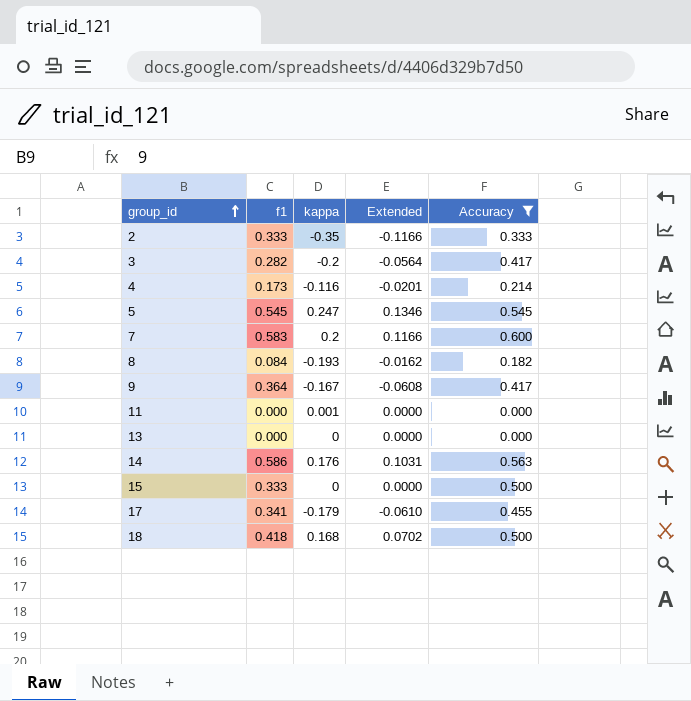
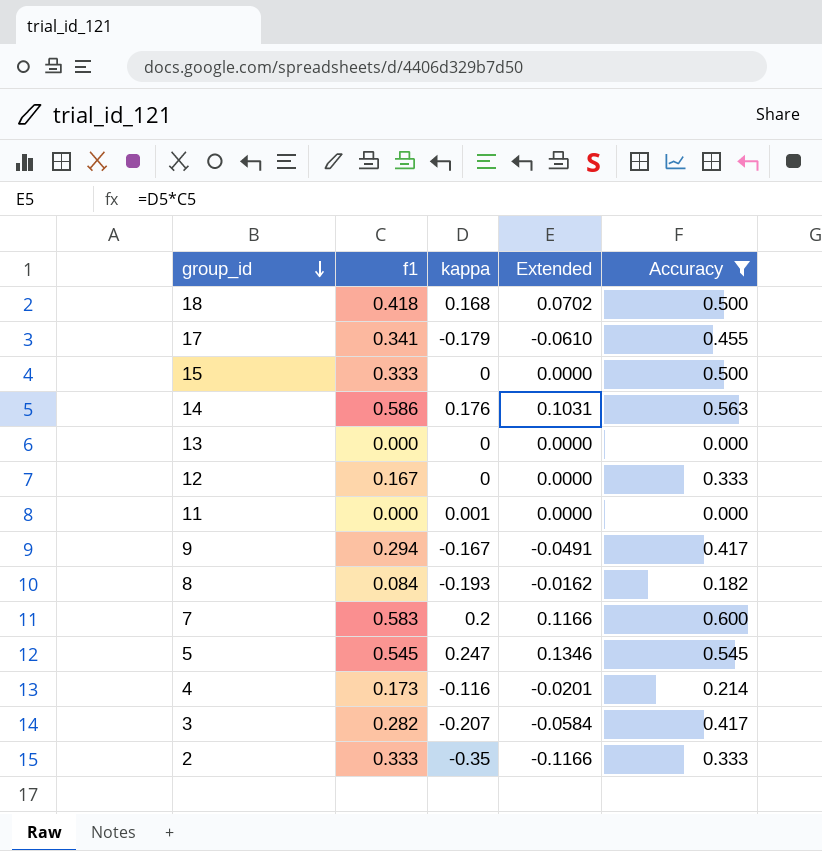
row order: group_id ascending -> group_id descending
row 12: none -> 0.167 | 0 | 0.0000 | 0.333
9 | f1: 0.364 -> 0.294
9 | Extended: -0.0608 -> -0.0491
3 | kappa: -0.2 -> -0.207
3 | Extended: -0.0564 -> -0.0584

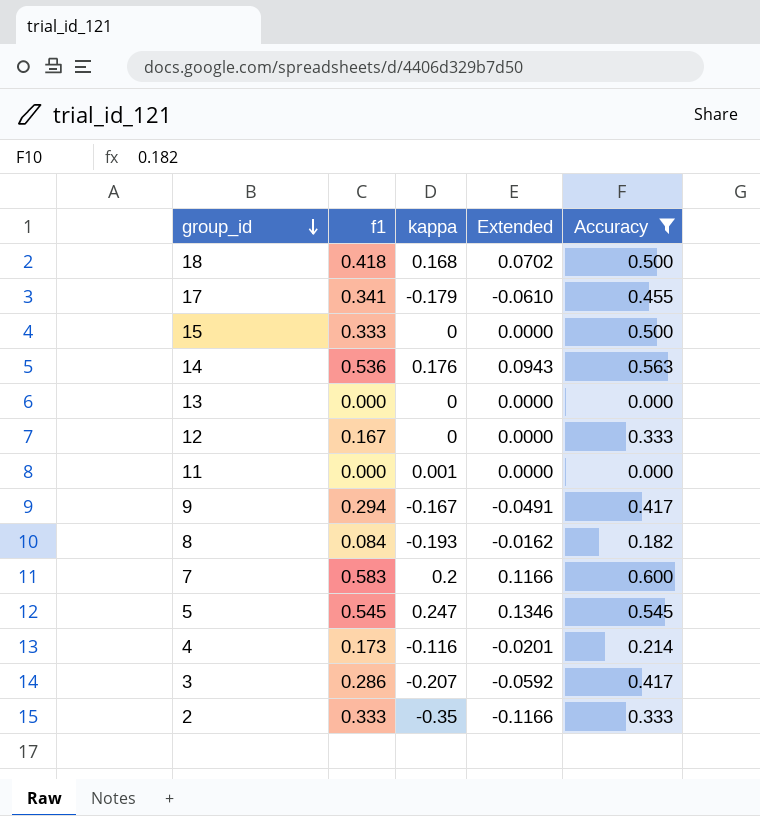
14 | f1: 0.586 -> 0.536
14 | Extended: 0.1031 -> 0.0943
3 | f1: 0.282 -> 0.286
3 | Extended: -0.0584 -> -0.0592

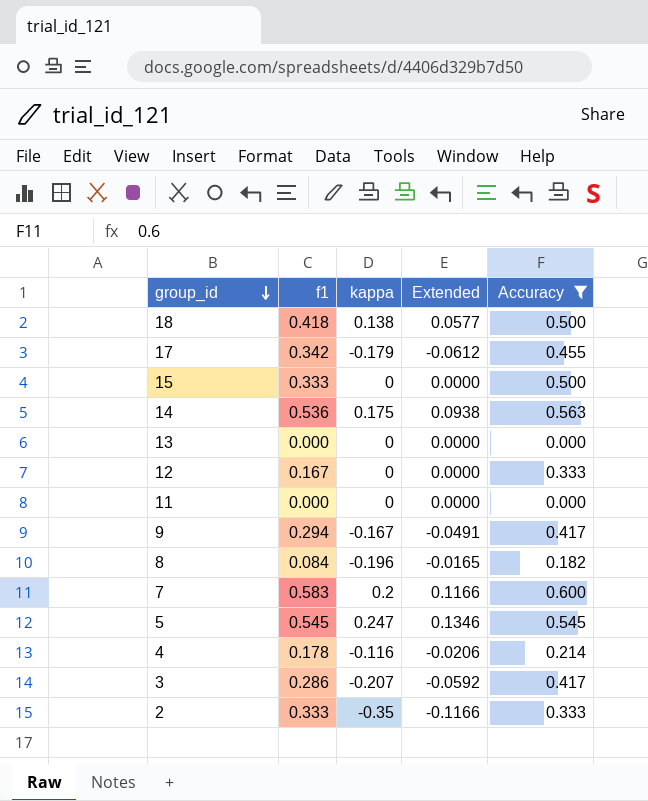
18 | kappa: 0.168 -> 0.138
18 | Extended: 0.0702 -> 0.0577
17 | f1: 0.341 -> 0.342
17 | Extended: -0.0610 -> -0.0612
14 | kappa: 0.176 -> 0.175
14 | Extended: 0.0943 -> 0.0938
11 | kappa: 0.001 -> 0
8 | kappa: -0.193 -> -0.196
8 | Extended: -0.0162 -> -0.0165
4 | f1: 0.173 -> 0.178
4 | Extended: -0.0201 -> -0.0206

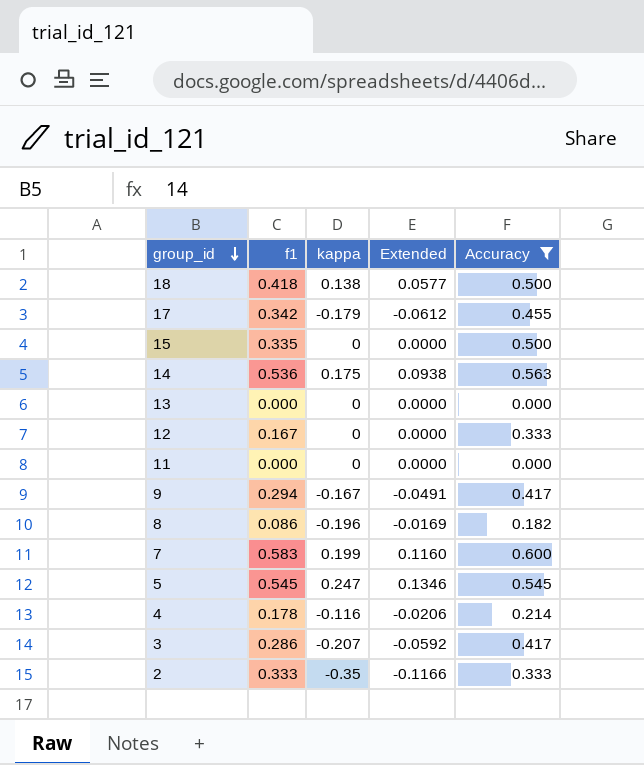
15 | f1: 0.333 -> 0.335
8 | f1: 0.084 -> 0.086
8 | Extended: -0.0165 -> -0.0169
7 | kappa: 0.2 -> 0.199
7 | Extended: 0.1166 -> 0.1160

